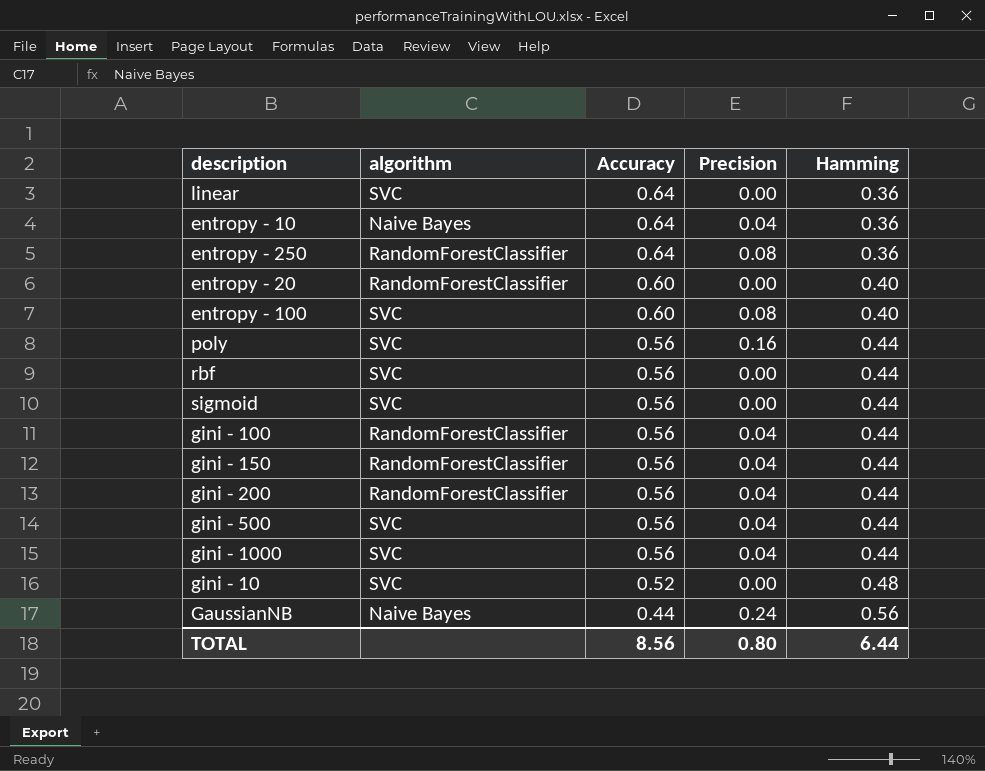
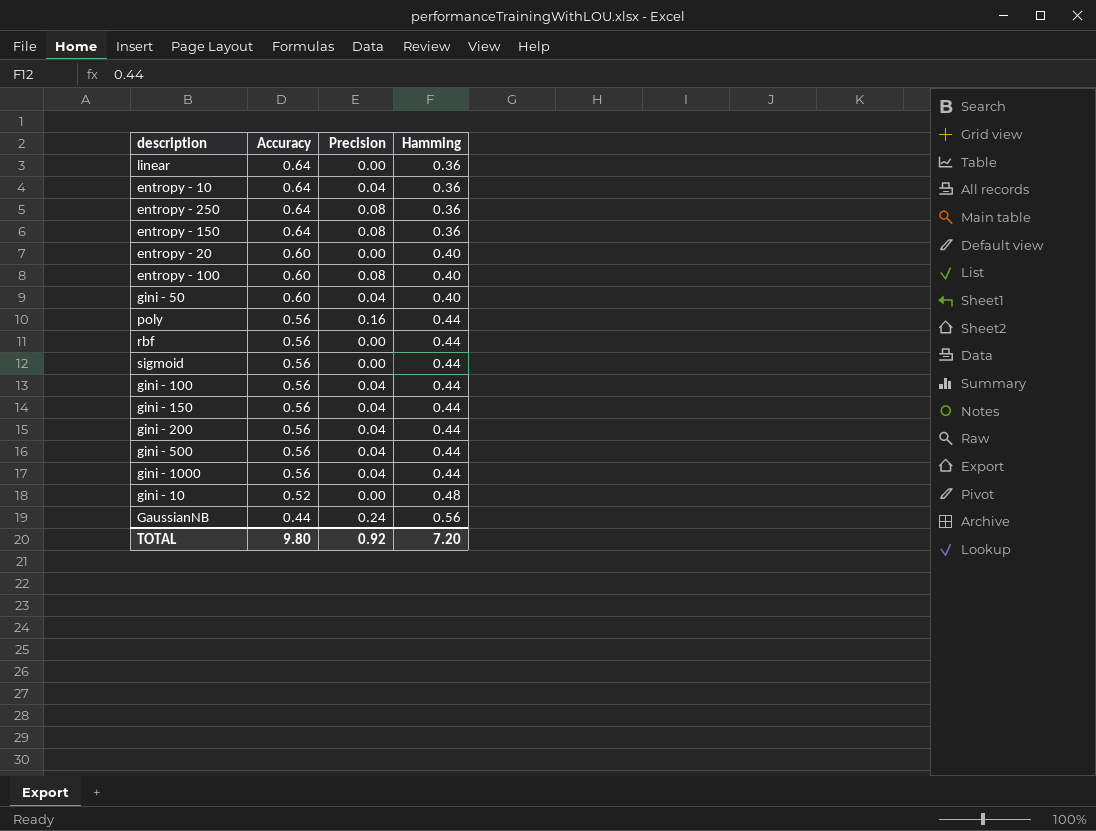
column algorithm | position: 2 -> none
row entropy - 150: none -> 0.64 | 0.08 | 0.36
row gini - 50: none -> 0.60 | 0.04 | 0.40
TOTAL | Accuracy: 8.56 -> 9.80
TOTAL | Precision: 0.80 -> 0.92
TOTAL | Hamming: 6.44 -> 7.20

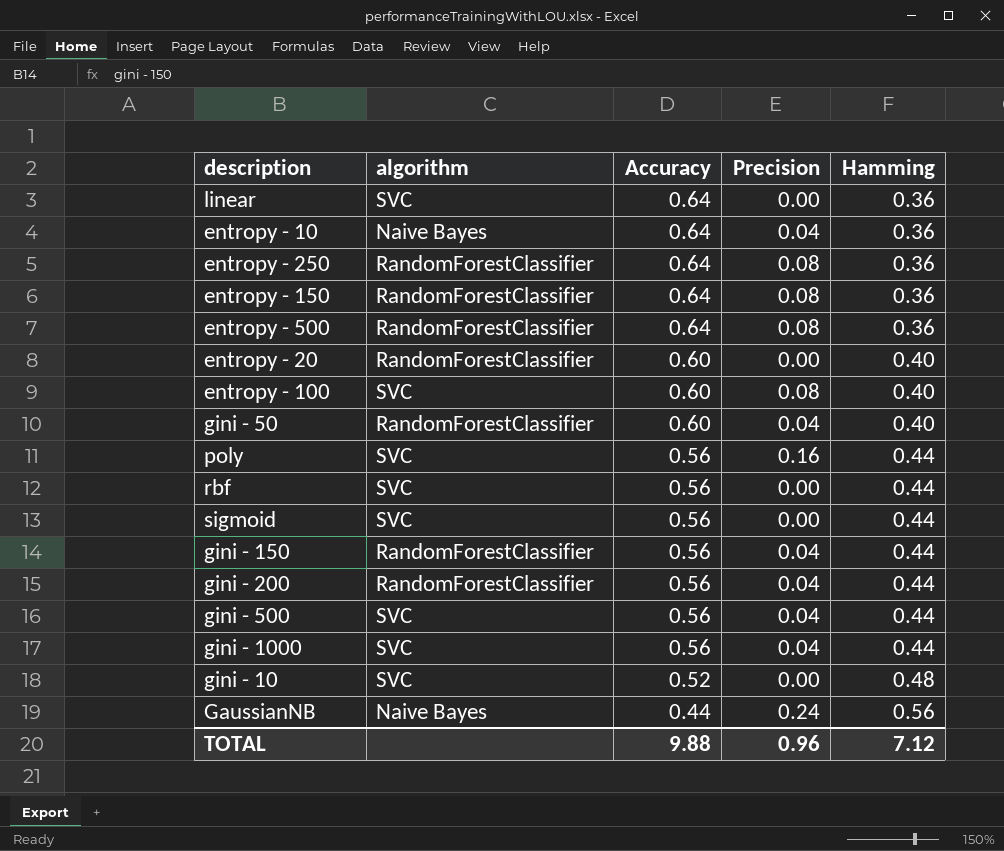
column algorithm | position: none -> 2
row gini - 100: 0.56 | 0.04 | 0.44 -> none
row entropy - 500: none -> RandomForestClassifier | 0.64 | 0.08 | 0.36
TOTAL | Accuracy: 9.80 -> 9.88
TOTAL | Precision: 0.92 -> 0.96
TOTAL | Hamming: 7.20 -> 7.12

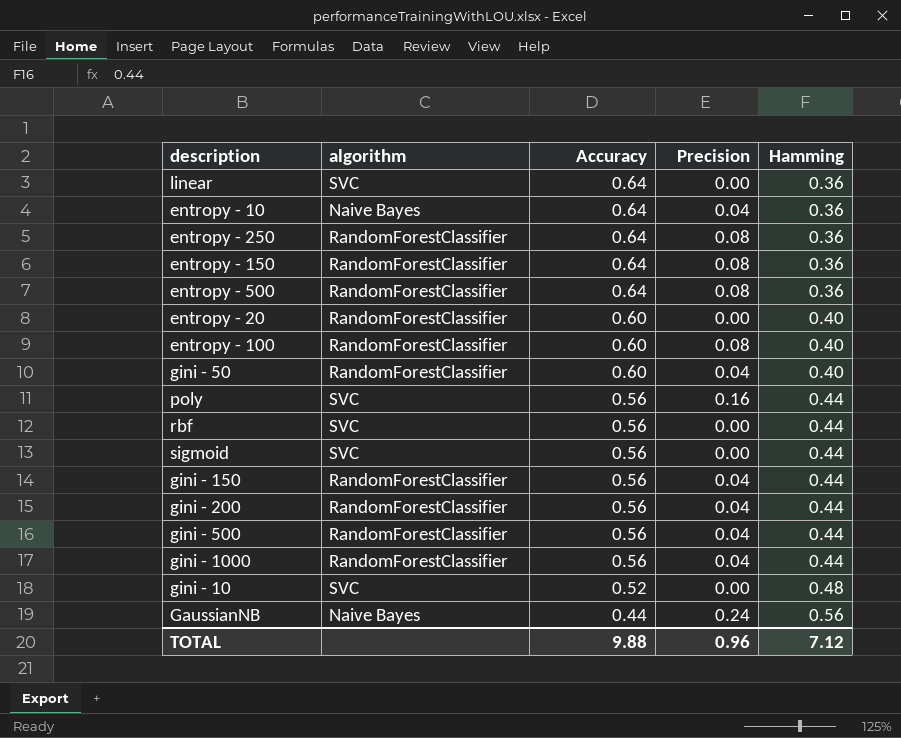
entropy - 100 | algorithm: SVC -> RandomForestClassifier
gini - 500 | algorithm: SVC -> RandomForestClassifier
gini - 1000 | algorithm: SVC -> RandomForestClassifier

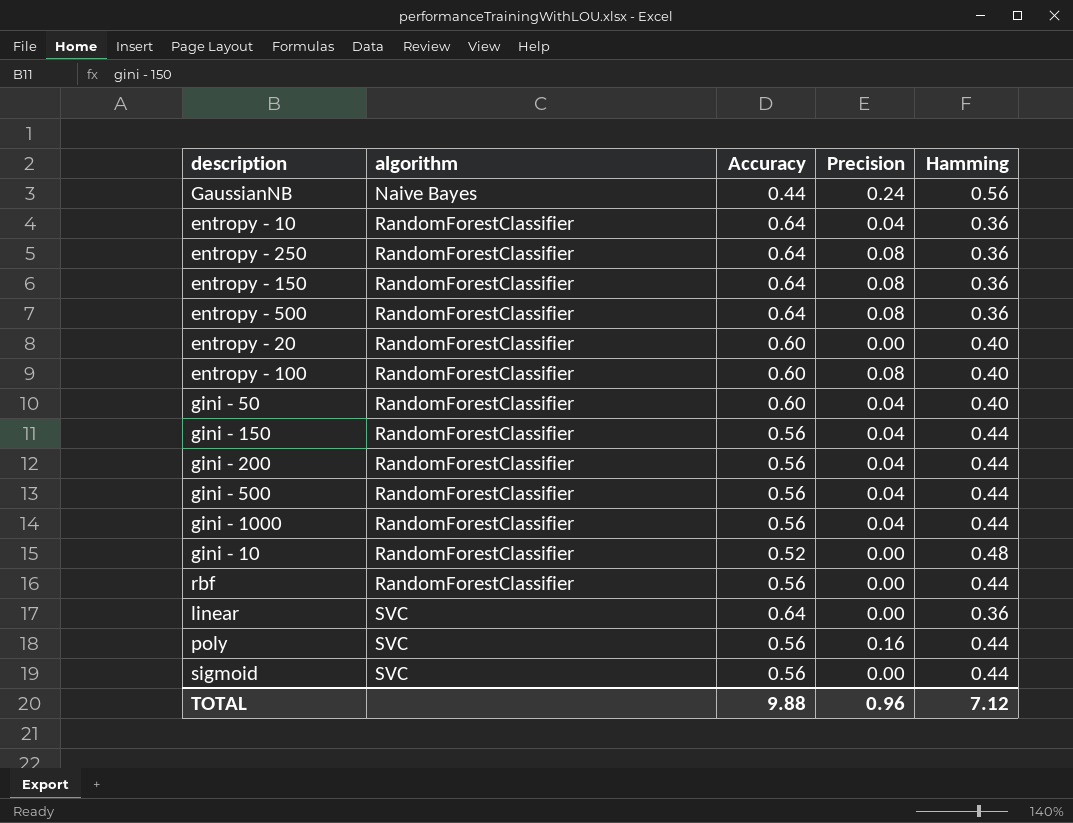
row order: Accuracy descending -> algorithm ascending
entropy - 10 | algorithm: Naive Bayes -> RandomForestClassifier
gini - 10 | algorithm: SVC -> RandomForestClassifier
rbf | algorithm: SVC -> RandomForestClassifier

